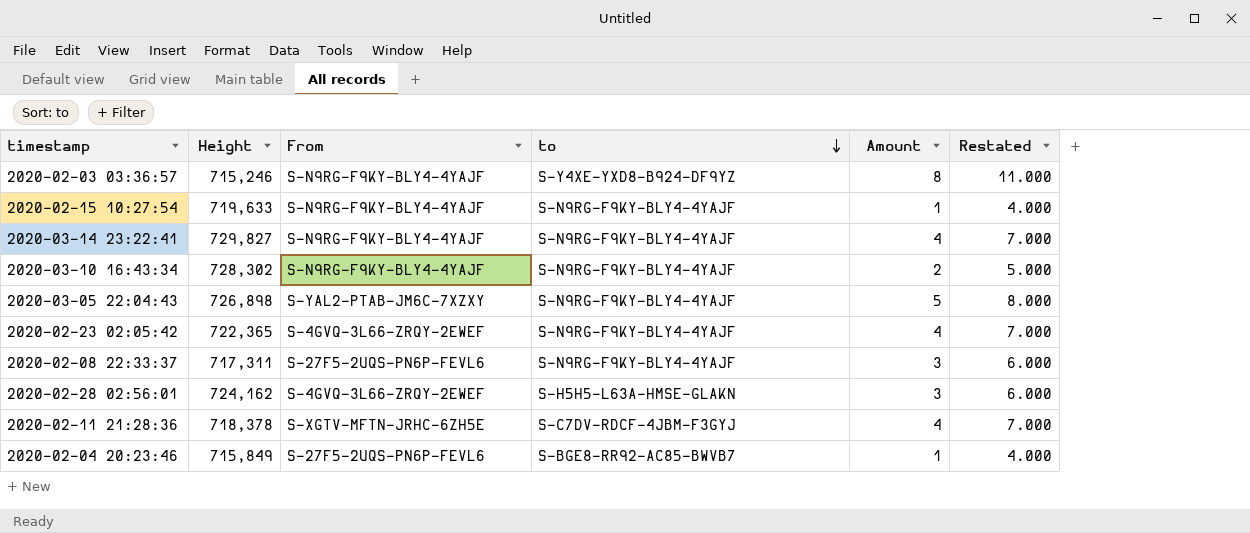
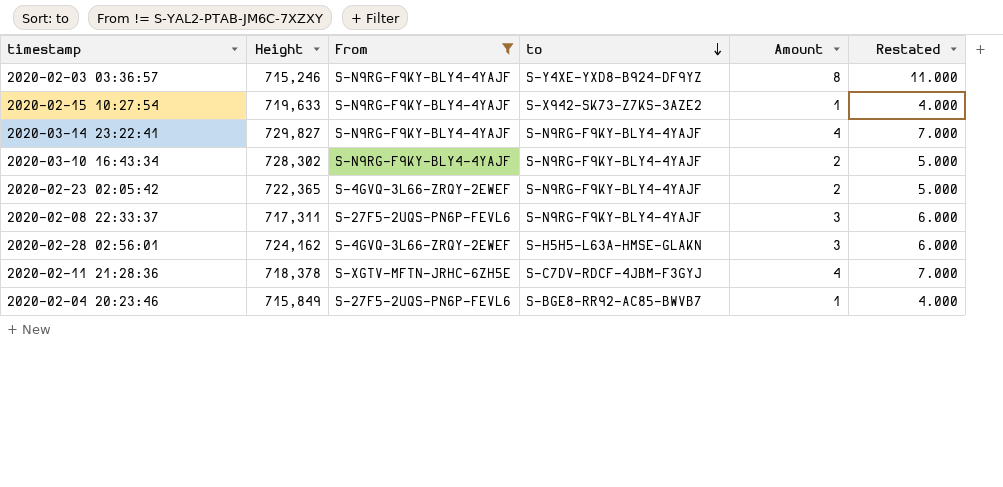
filter: none -> From != S-YAL2-PTAB-JM6C-7XZXY
2020-02-15 10:27:54 | to: S-N9RG-F9KY-BLY4-4YAJF -> S-X942-SK73-Z7KS-3AZE2
2020-02-23 02:05:42 | Amount: 4 -> 2
2020-02-23 02:05:42 | Restated: 7.000 -> 5.000

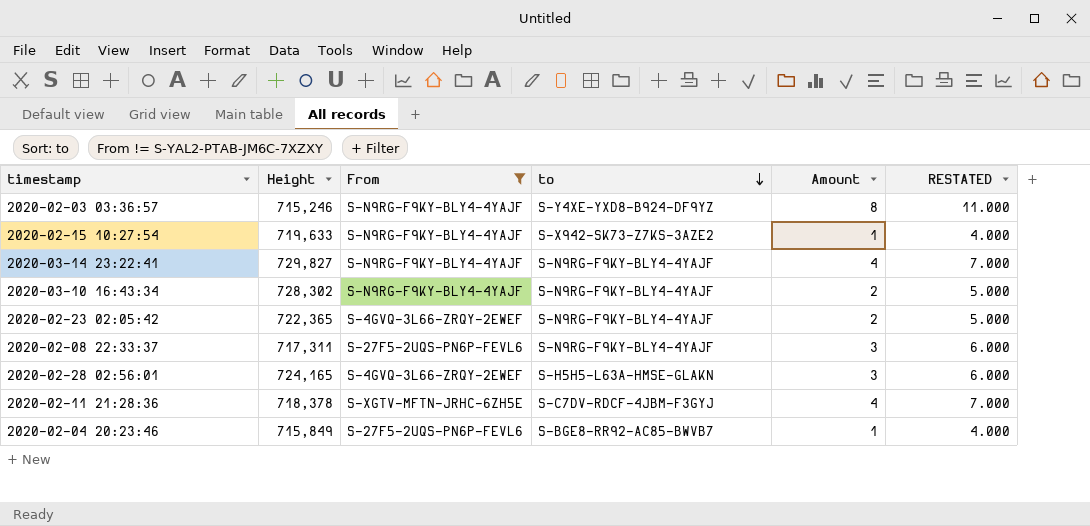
column name: Restated -> RESTATED
2020-02-28 02:56:01 | Height: 724,162 -> 724,165

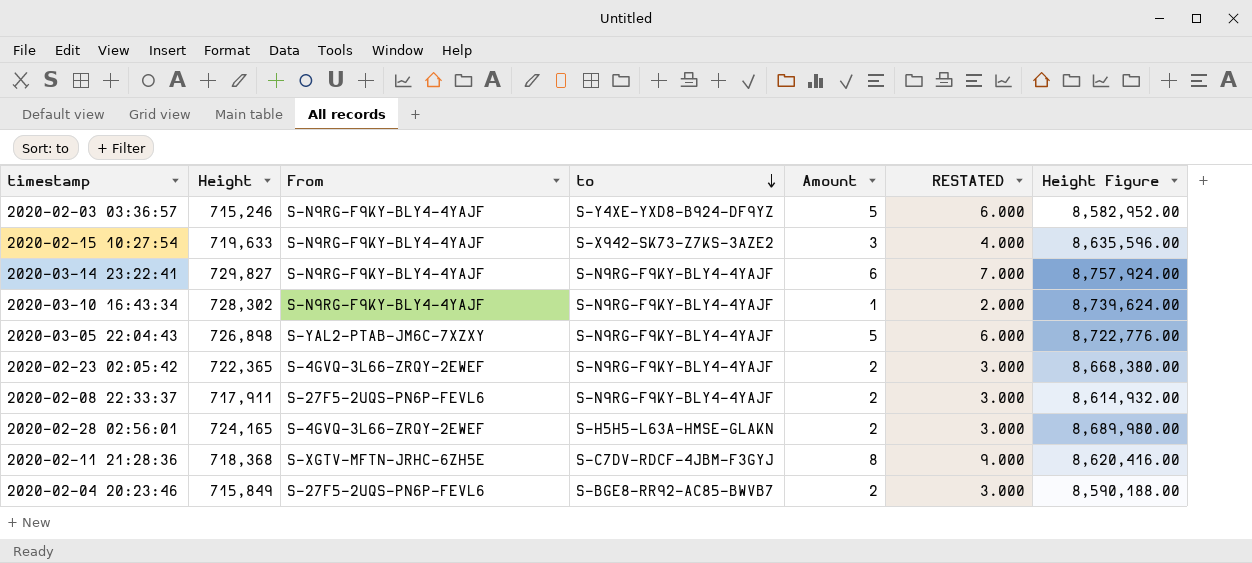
filter: From != S-YAL2-PTAB-JM6C-7XZXY -> none
column RESTATED | formula: [Amount] + 3 -> [Amount] + 1
column Height Figure | formula: none -> [Height] * 12
2020-02-03 03:36:57 | Amount: 8 -> 5
2020-02-15 10:27:54 | Amount: 1 -> 3
2020-03-14 23:22:41 | Amount: 4 -> 6
2020-03-10 16:43:34 | Amount: 2 -> 1
2020-02-08 22:33:37 | Height: 717,311 -> 717,911
2020-02-08 22:33:37 | Amount: 3 -> 2
2020-02-28 02:56:01 | Amount: 3 -> 2
2020-02-11 21:28:36 | Height: 718,378 -> 718,368
2020-02-11 21:28:36 | Amount: 4 -> 8
2020-02-04 20:23:46 | Amount: 1 -> 2

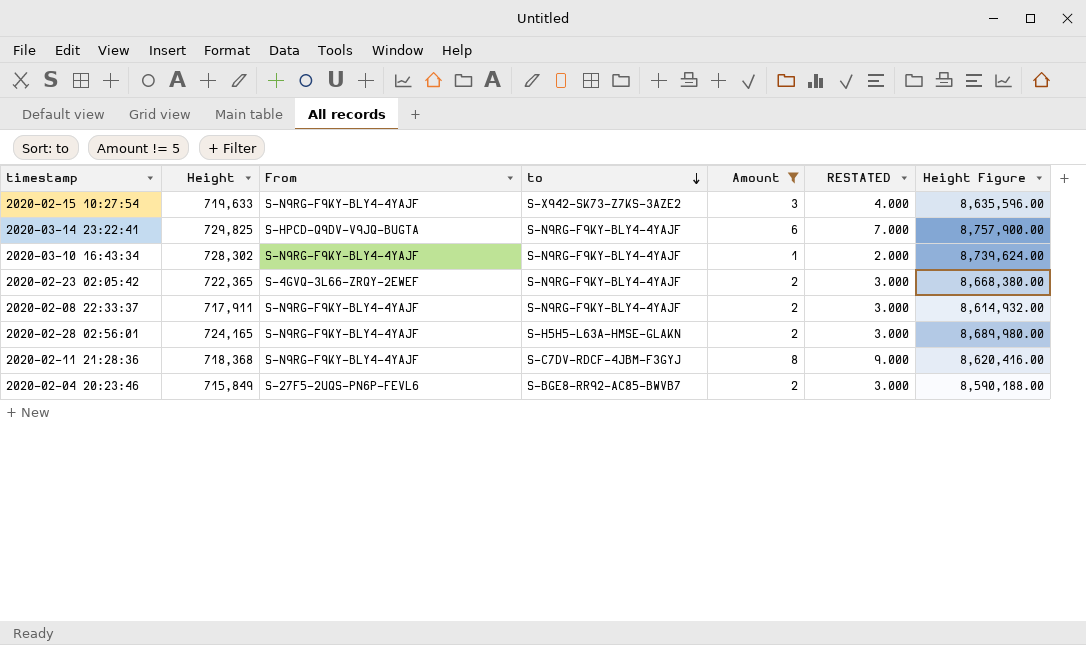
filter: none -> Amount != 5
2020-03-14 23:22:41 | Height: 729,827 -> 729,825
2020-03-14 23:22:41 | From: S-N9RG-F9KY-BLY4-4YAJF -> S-HPCD-Q9DV-V9JQ-BUGTA
2020-03-14 23:22:41 | Height Figure: 8,757,924.00 -> 8,757,900.00
2020-02-08 22:33:37 | From: S-27F5-2UQS-PN6P-FEVL6 -> S-N9RG-F9KY-BLY4-4YAJF
2020-02-28 02:56:01 | From: S-4GVQ-3L66-ZRQY-2EWEF -> S-N9RG-F9KY-BLY4-4YAJF
2020-02-11 21:28:36 | From: S-XGTV-MFTN-JRHC-6ZH5E -> S-N9RG-F9KY-BLY4-4YAJF

